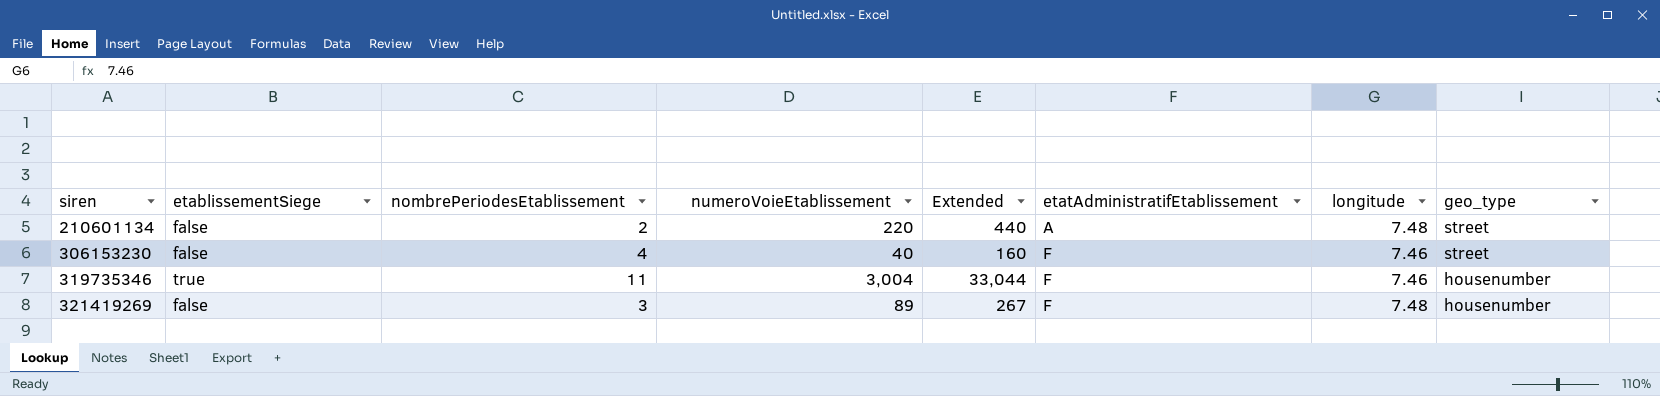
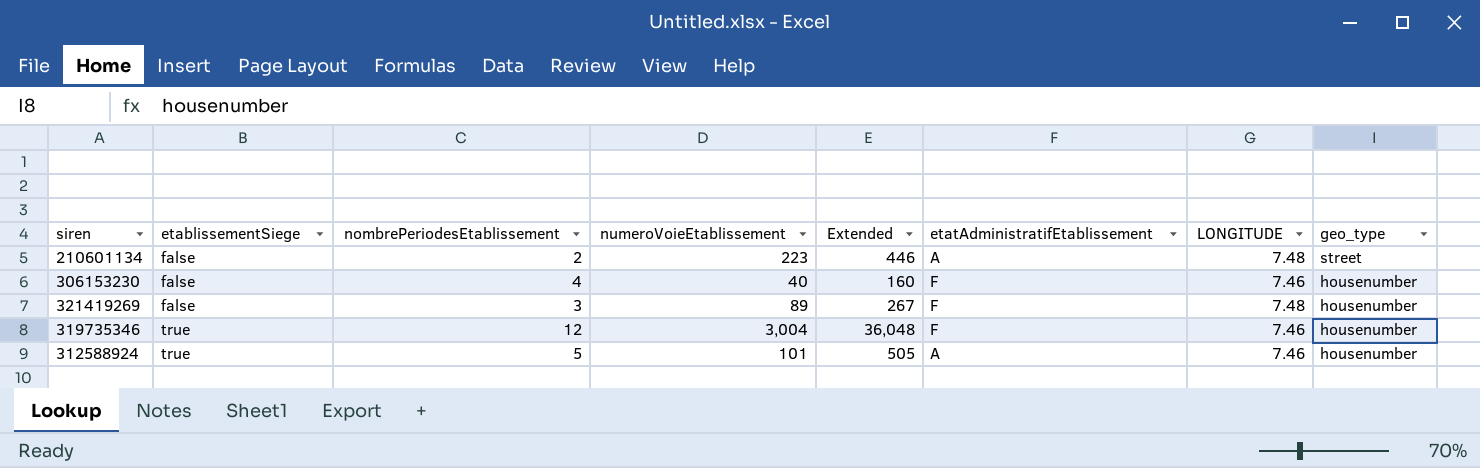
row order: siren ascending -> etablissementSiege ascending
column name: longitude -> LONGITUDE
210601134 | numeroVoieEtablissement: 220 -> 223
210601134 | Extended: 440 -> 446
306153230 | geo_type: street -> housenumber
319735346 | nombrePeriodesEtablissement: 11 -> 12
319735346 | Extended: 33,044 -> 36,048
row 312588924: none -> true | 5 | 101 | 505 | A | 7.46 | housenumber

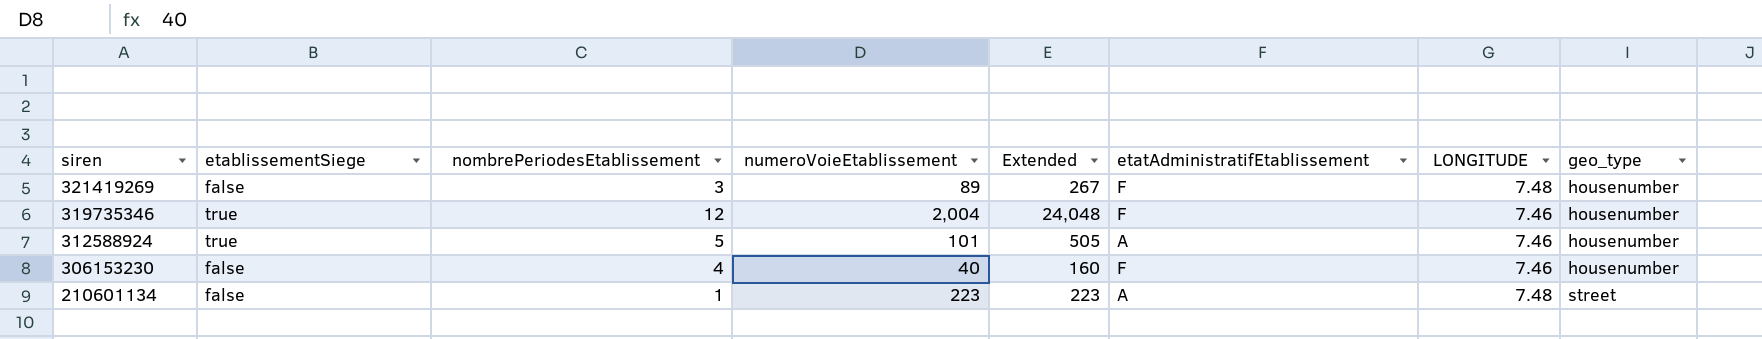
row order: etablissementSiege ascending -> siren descending
319735346 | numeroVoieEtablissement: 3,004 -> 2,004
319735346 | Extended: 36,048 -> 24,048
210601134 | nombrePeriodesEtablissement: 2 -> 1
210601134 | Extended: 446 -> 223

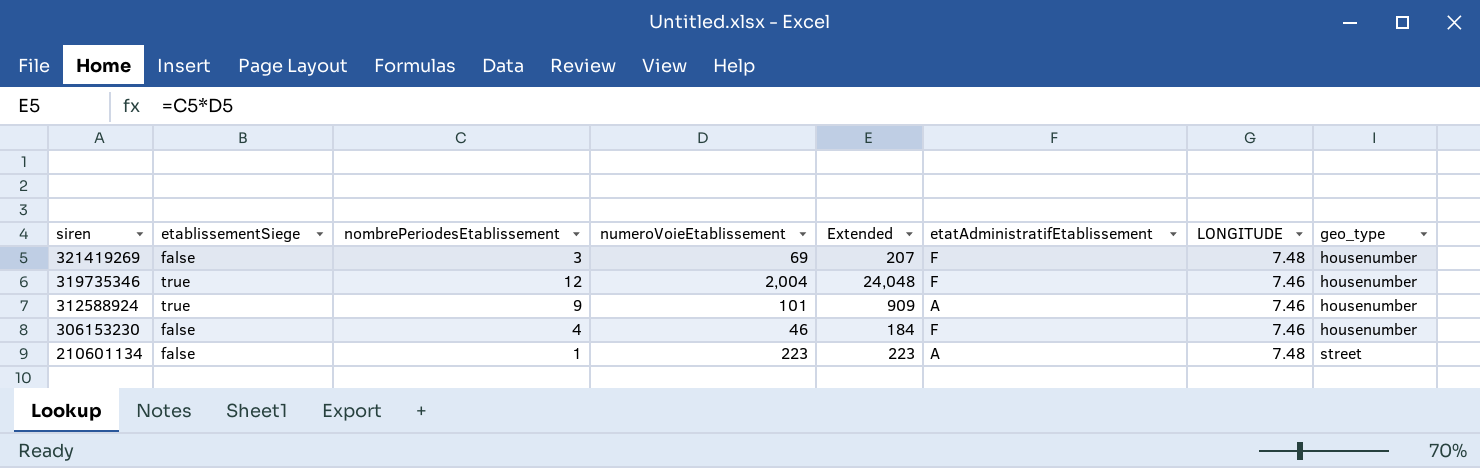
321419269 | numeroVoieEtablissement: 89 -> 69
321419269 | Extended: 267 -> 207
312588924 | nombrePeriodesEtablissement: 5 -> 9
312588924 | Extended: 505 -> 909
306153230 | numeroVoieEtablissement: 40 -> 46
306153230 | Extended: 160 -> 184

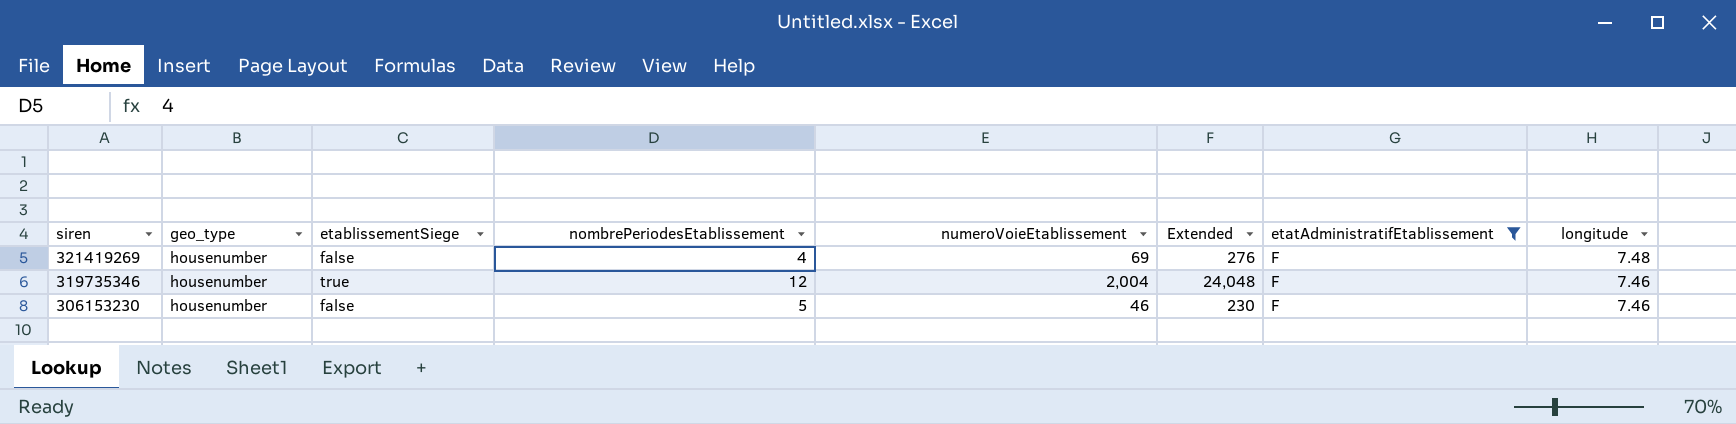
filter: none -> etatAdministratifEtablissement = F
column geo_type | position: 8 -> 2
column name: LONGITUDE -> longitude
321419269 | nombrePeriodesEtablissement: 3 -> 4
321419269 | Extended: 207 -> 276
306153230 | nombrePeriodesEtablissement: 4 -> 5
306153230 | Extended: 184 -> 230

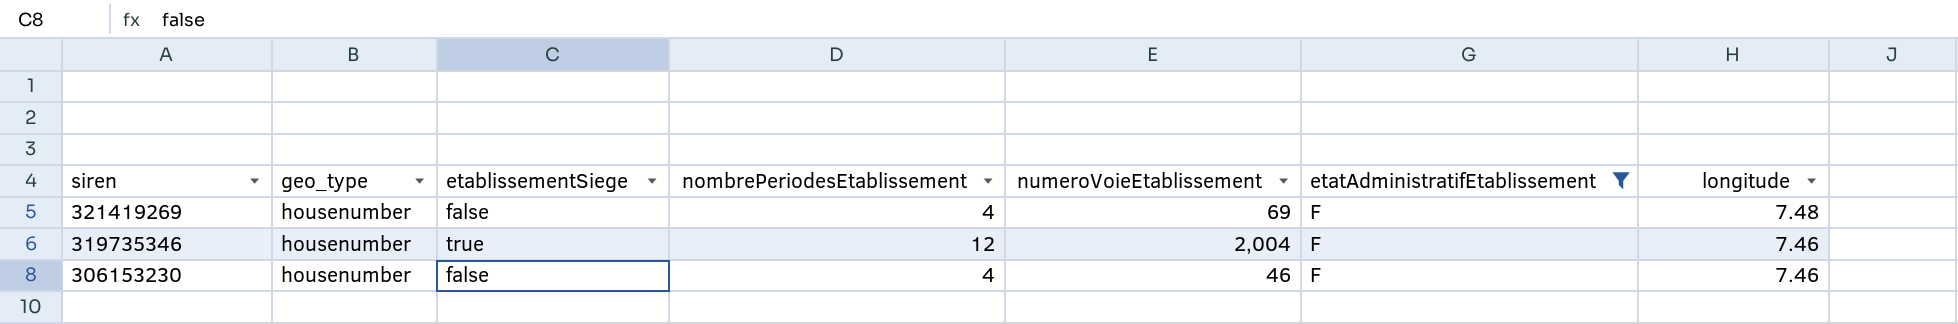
column Extended | formula: [nombrePeriodesEtablissement] * [numeroVoieEtablissement] -> none
306153230 | nombrePeriodesEtablissement: 5 -> 4

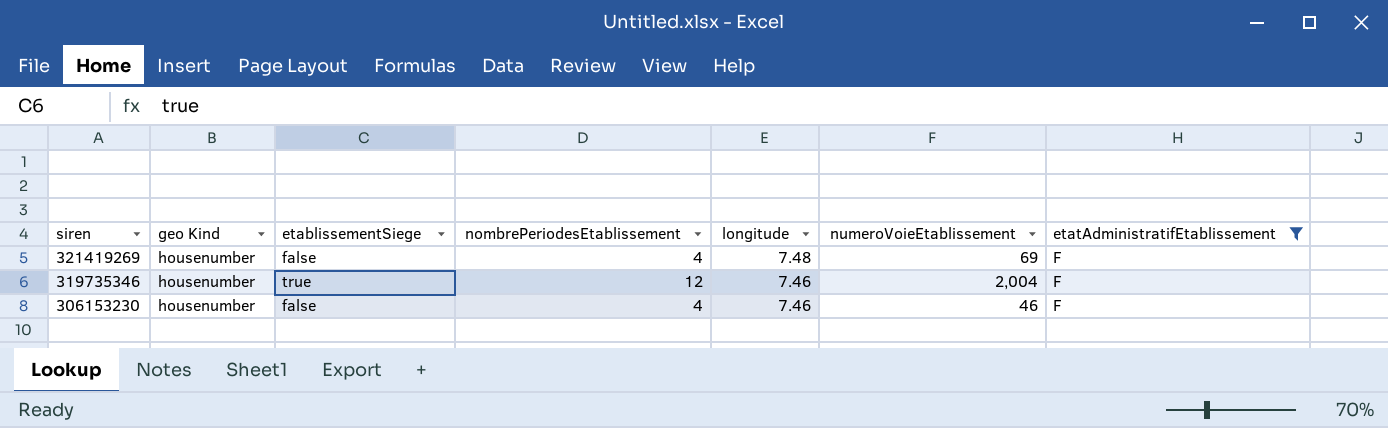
column name: geo_type -> geo Kind
column longitude | position: 7 -> 5

